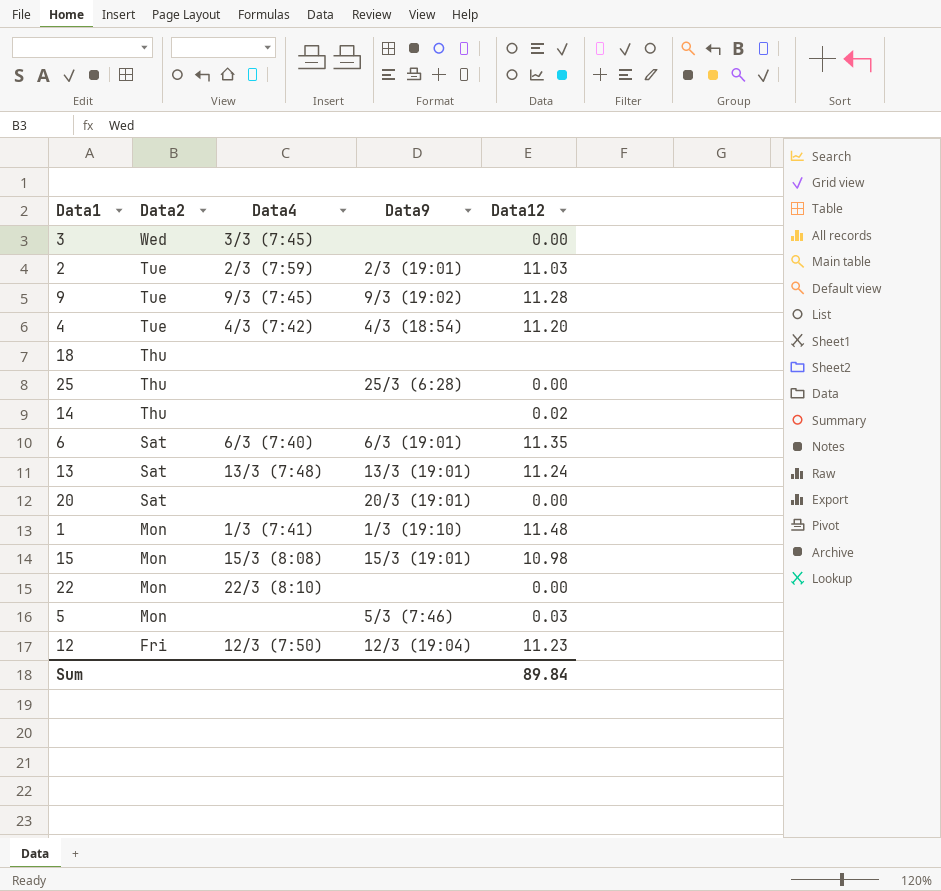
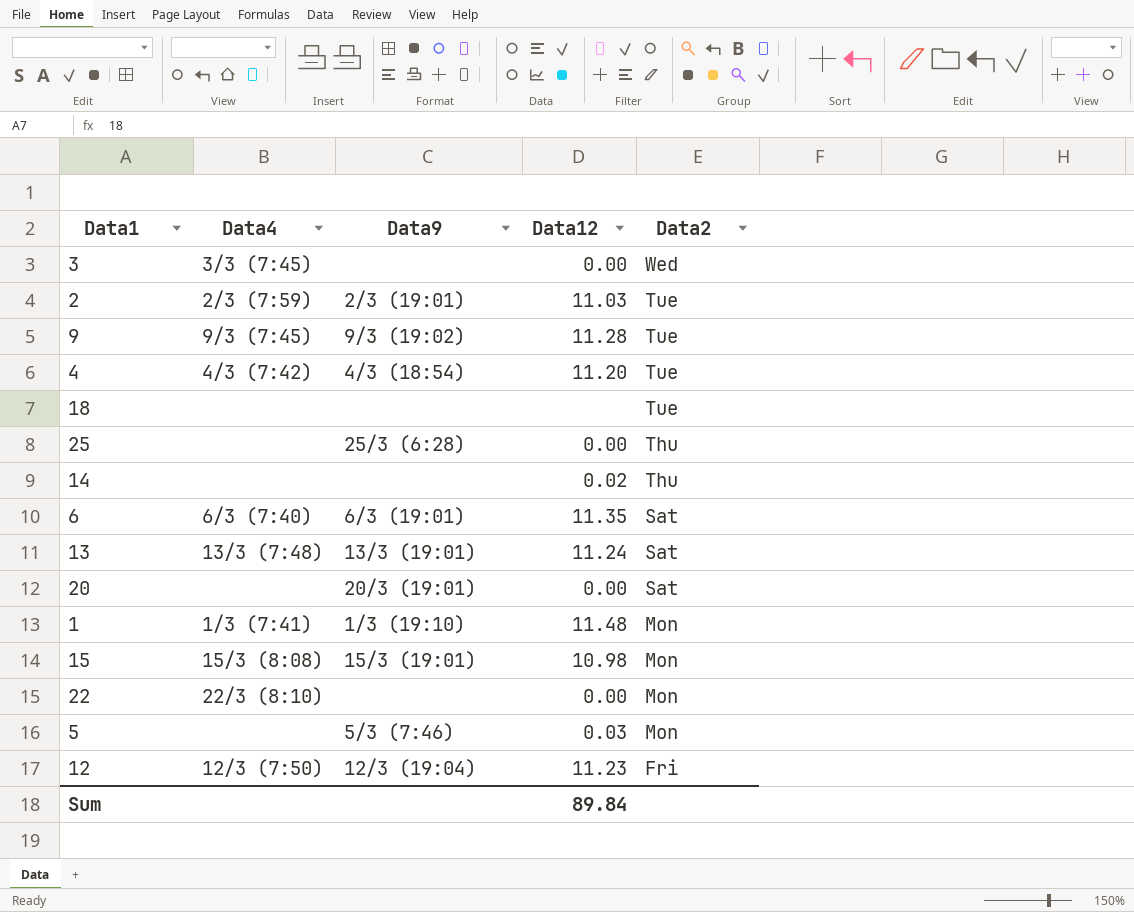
column Data2 | position: 2 -> 5
18 | Data2: Thu -> Tue

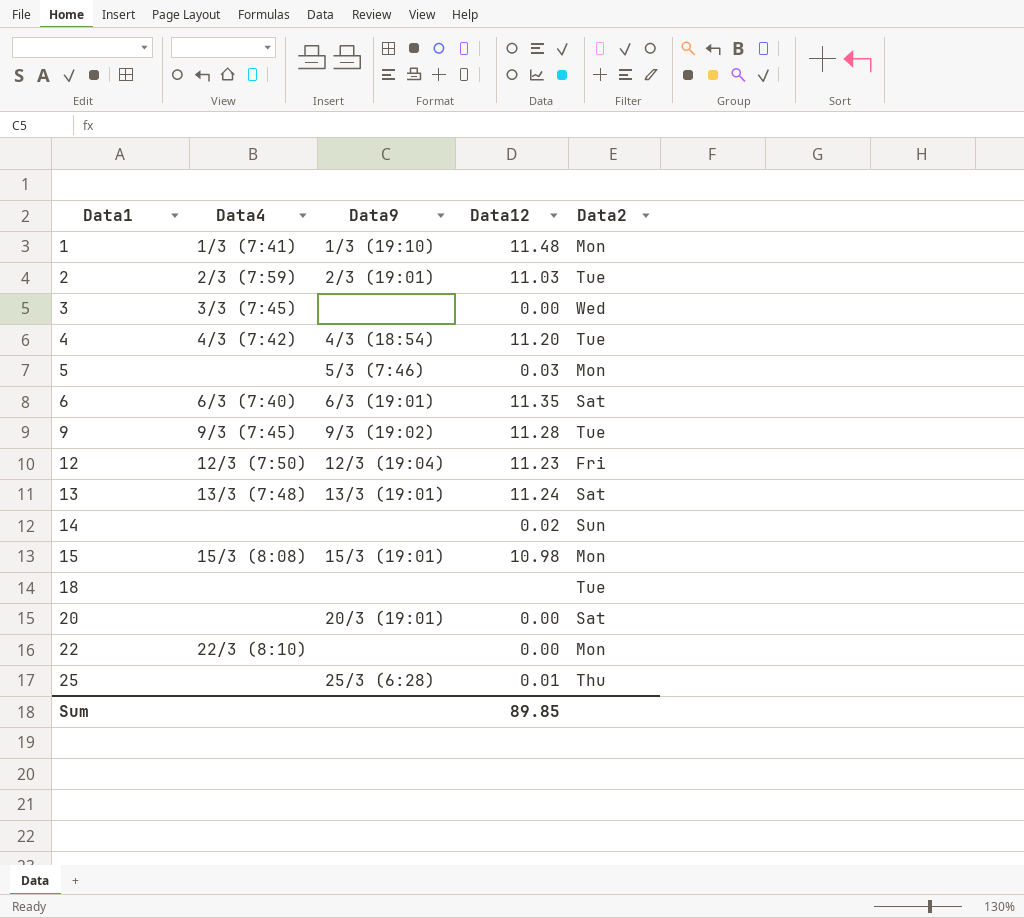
row order: Data2 descending -> Data1 ascending
14 | Data2: Thu -> Sun
25 | Data12: 0.00 -> 0.01
Sum | Data12: 89.84 -> 89.85

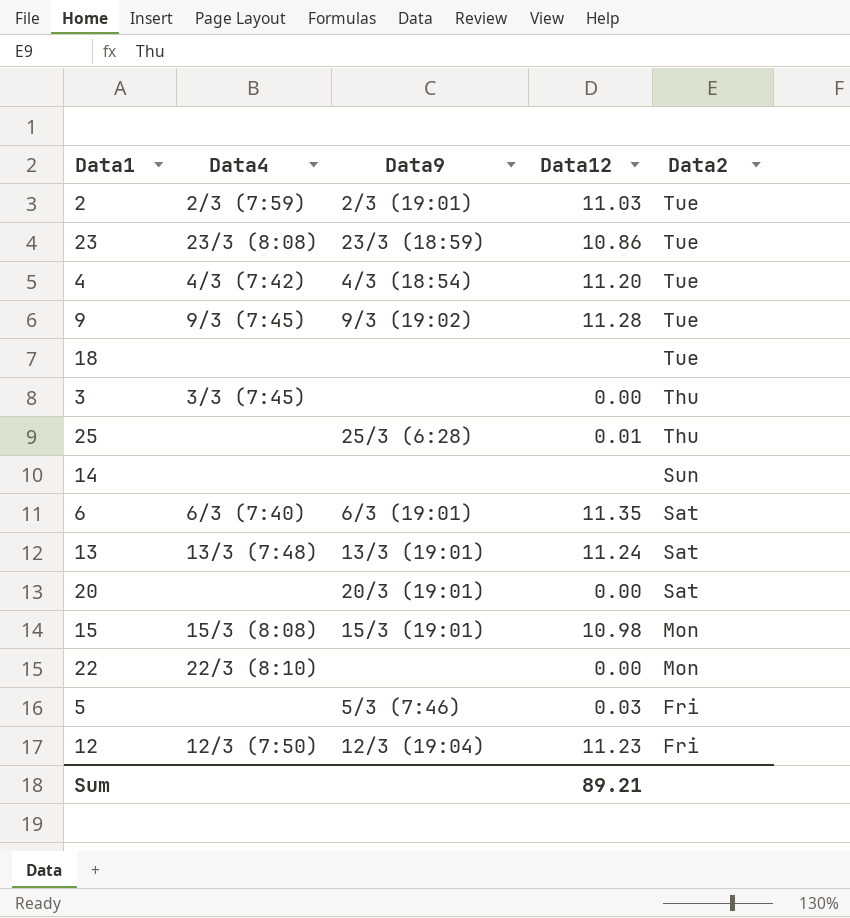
row order: Data1 ascending -> Data2 descending
row 1: 1/3 (7:41) | 1/3 (19:10) | 11.48 | Mon -> none
row 23: none -> 23/3 (8:08) | 23/3 (18:59) | 10.86 | Tue
3 | Data2: Wed -> Thu
14 | Data12: 0.02 -> none
5 | Data2: Mon -> Fri
Sum | Data12: 89.85 -> 89.21

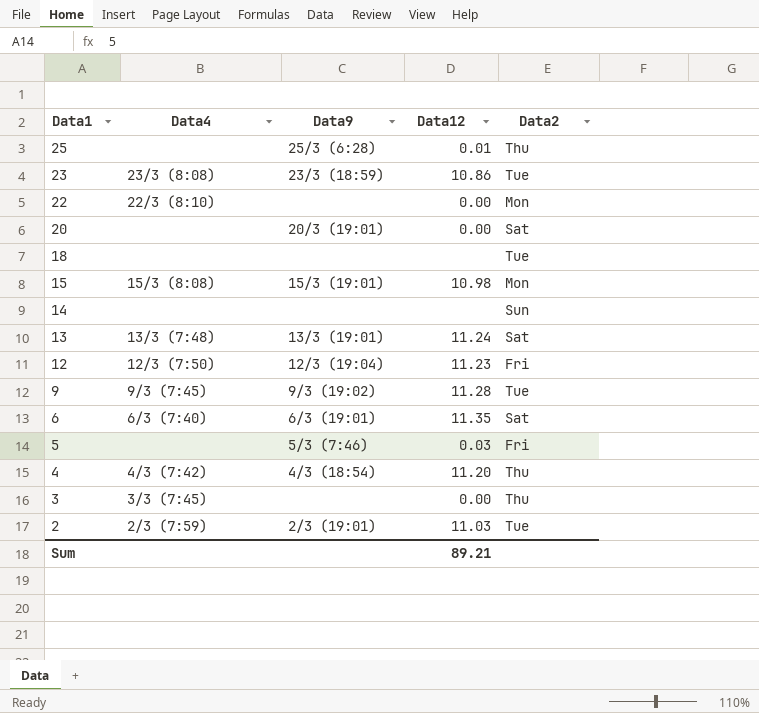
row order: Data2 descending -> Data1 descending
4 | Data2: Tue -> Thu

